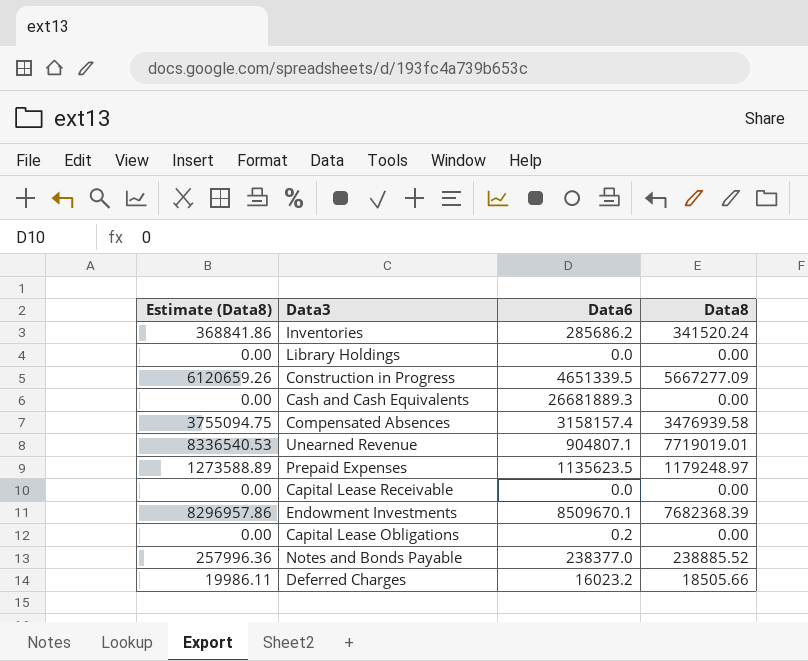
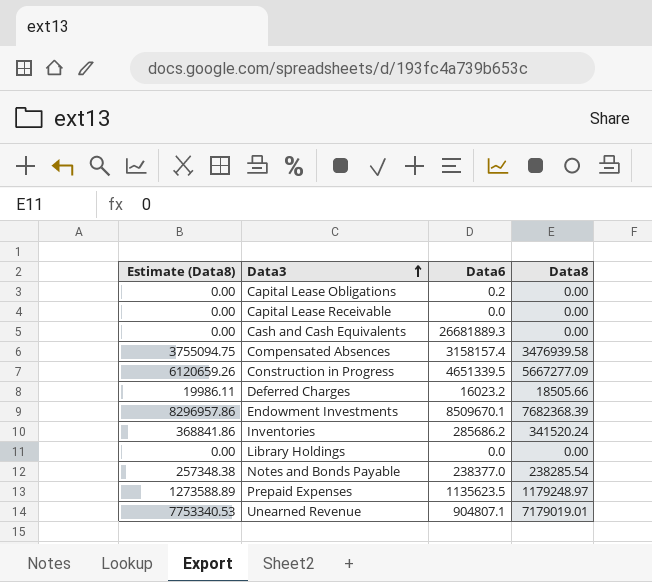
row order: none -> Data3 ascending
Notes and Bonds Payable | Estimate (Data8): 257996.36 -> 257348.38
Notes and Bonds Payable | Data8: 238885.52 -> 238285.54
Unearned Revenue | Estimate (Data8): 8336540.53 -> 7753340.53
Unearned Revenue | Data8: 7719019.01 -> 7179019.01

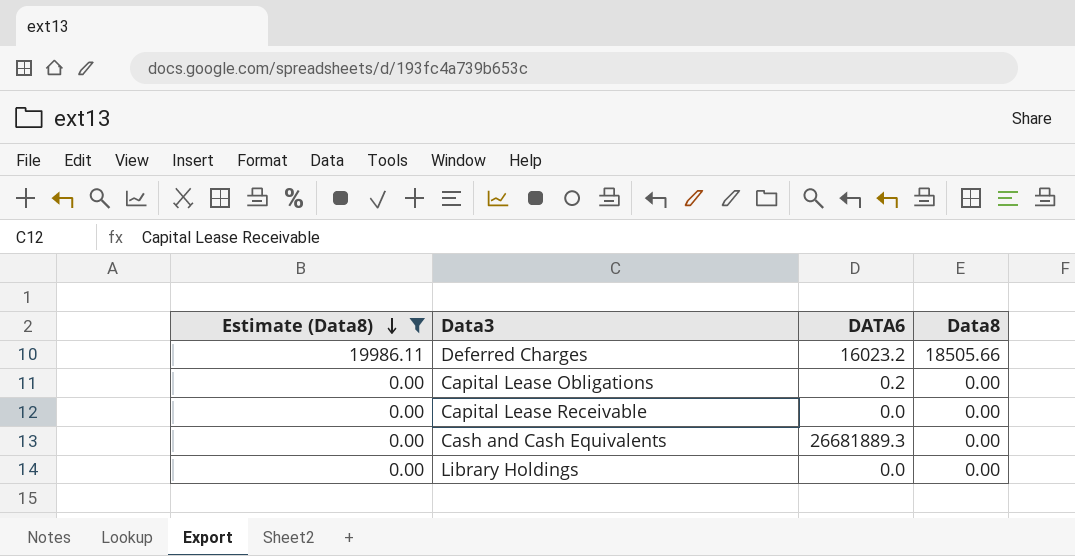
filter: none -> Estimate (Data8) <= 19986.11
row order: Data3 ascending -> Estimate (Data8) descending
column name: Data6 -> DATA6

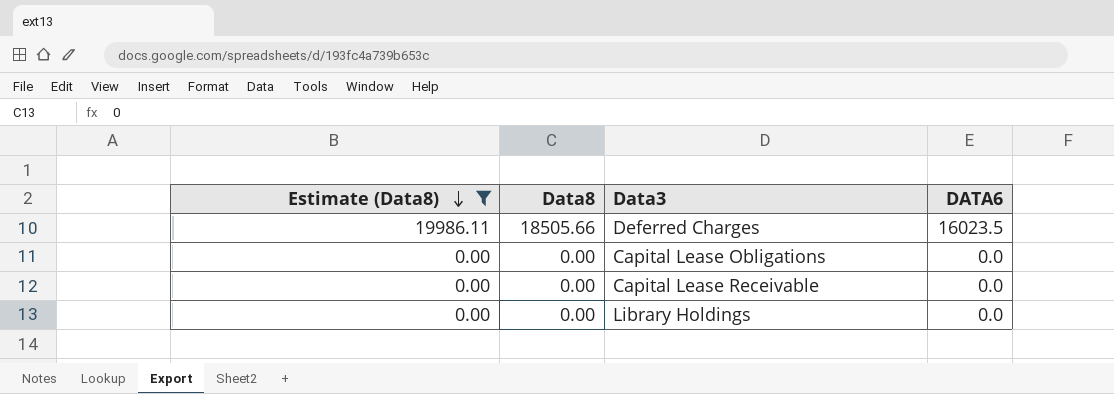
column Data8 | position: 4 -> 2
row Cash and Cash Equivalents: 0.00 | 26681889.3 | 0.00 -> none
Deferred Charges | DATA6: 16023.2 -> 16023.5
Capital Lease Obligations | DATA6: 0.2 -> 0.0

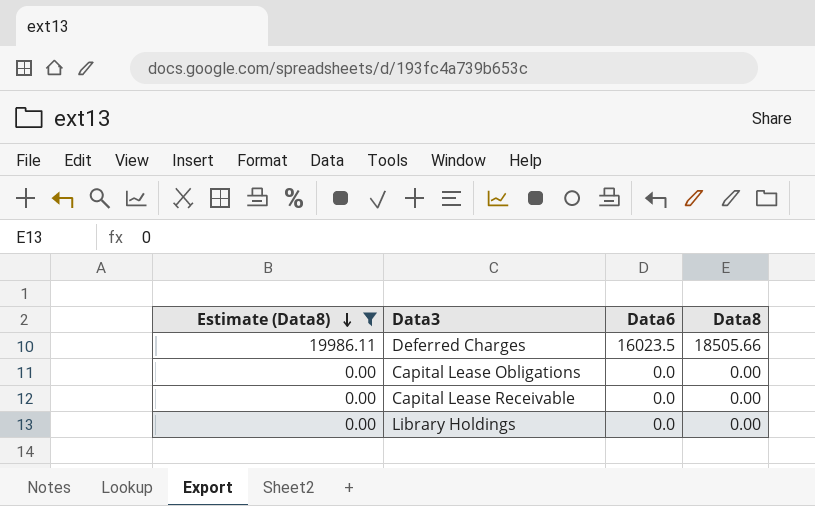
column name: DATA6 -> Data6
column Data8 | position: 2 -> 4

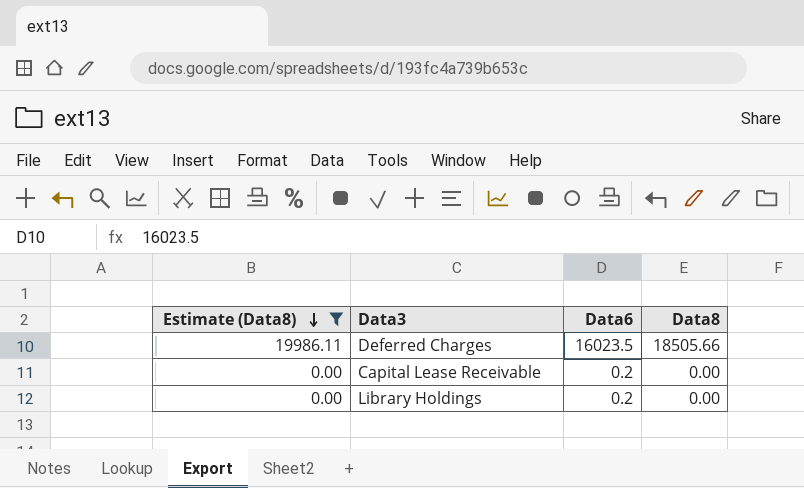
row Capital Lease Obligations: 0.00 | 0.0 | 0.00 -> none
Capital Lease Receivable | Data6: 0.0 -> 0.2
Library Holdings | Data6: 0.0 -> 0.2

